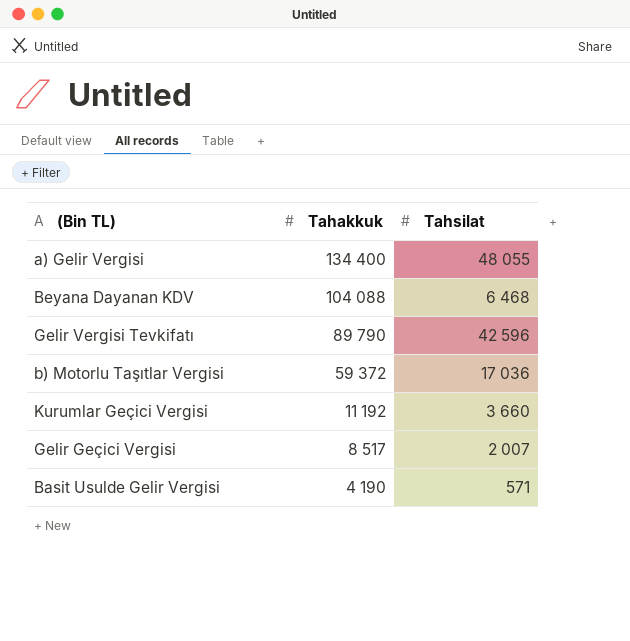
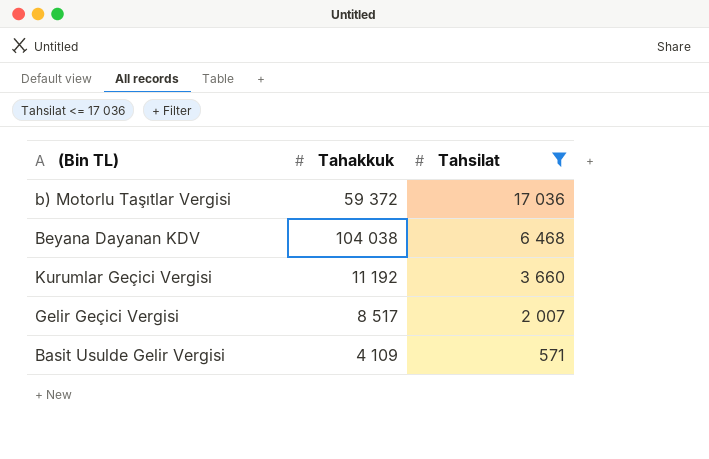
filter: none -> Tahsilat <= 17 036
row order: Tahakkuk descending -> Tahsilat descending
Beyana Dayanan KDV | Tahakkuk: 104 088 -> 104 038
Basit Usulde Gelir Vergisi | Tahakkuk: 4 190 -> 4 109

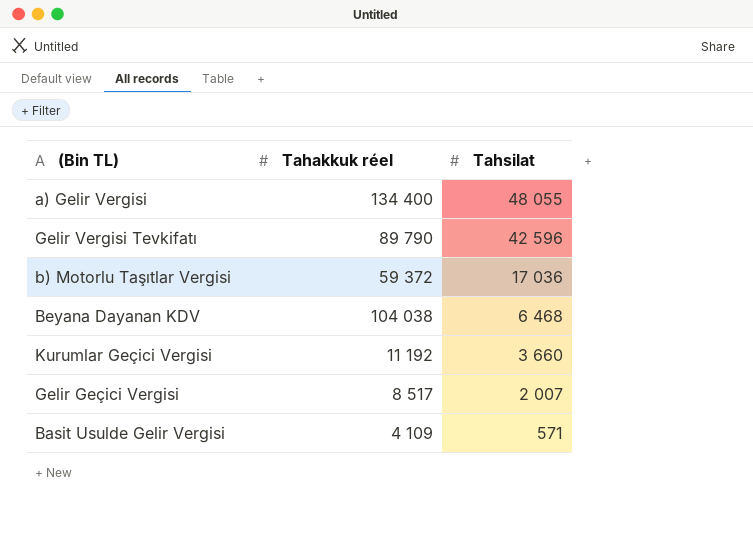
filter: Tahsilat <= 17 036 -> none
column name: Tahakkuk -> Tahakkuk réel

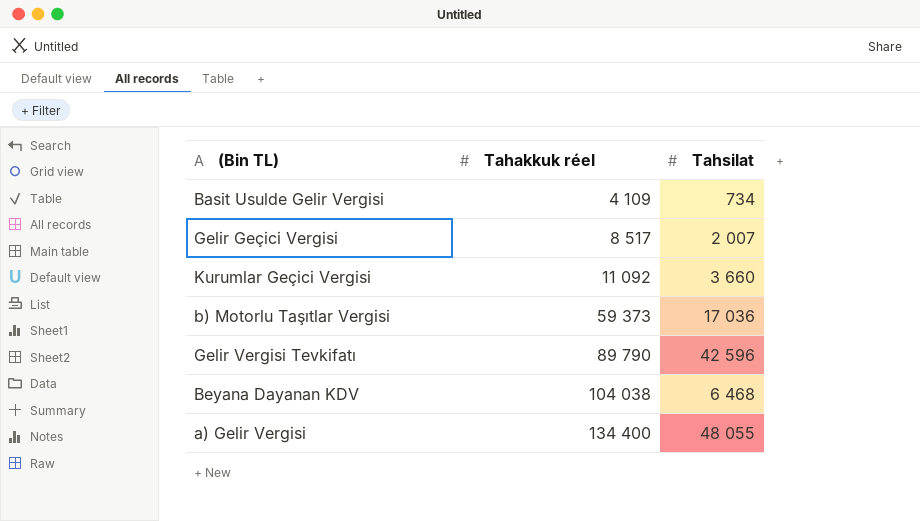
row order: Tahsilat descending -> Tahakkuk réel ascending
Basit Usulde Gelir Vergisi | Tahsilat: 571 -> 734
Kurumlar Geçici Vergisi | Tahakkuk réel: 11 192 -> 11 092
b) Motorlu Taşıtlar Vergisi | Tahakkuk réel: 59 372 -> 59 373

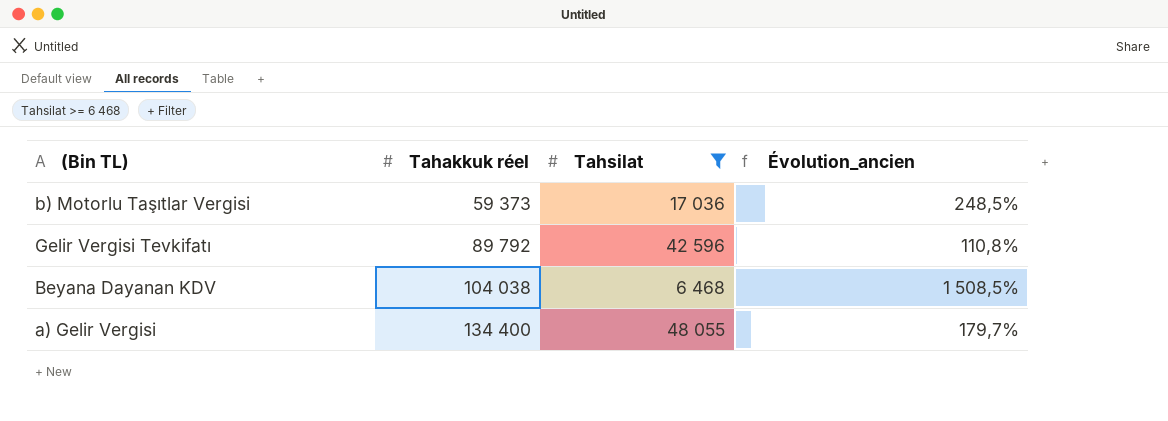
filter: none -> Tahsilat >= 6 468
column Évolution_ancien | formula: none -> ([Tahakkuk réel] - [Tahsilat]) / [Tahsilat]
Gelir Vergisi Tevkifatı | Tahakkuk réel: 89 790 -> 89 792

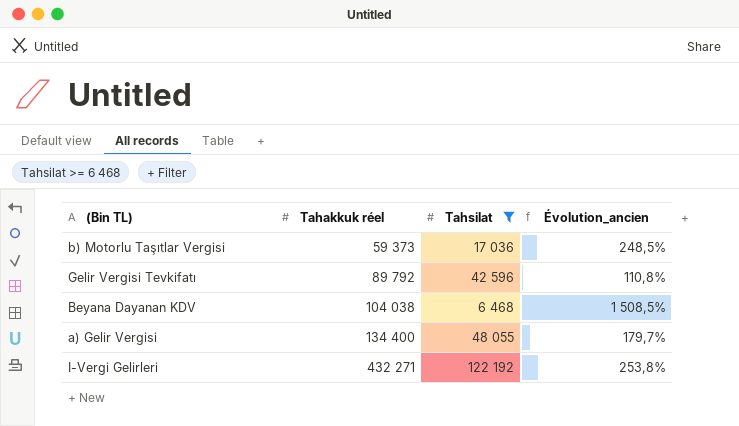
row I-Vergi Gelirleri: none -> 432 271 | 122 192 | 253,8%

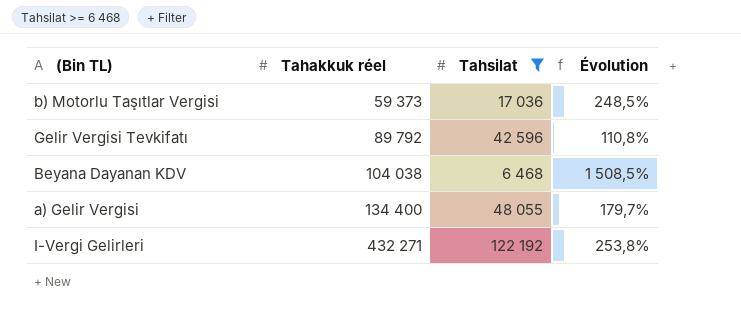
column name: Évolution_ancien -> Évolution

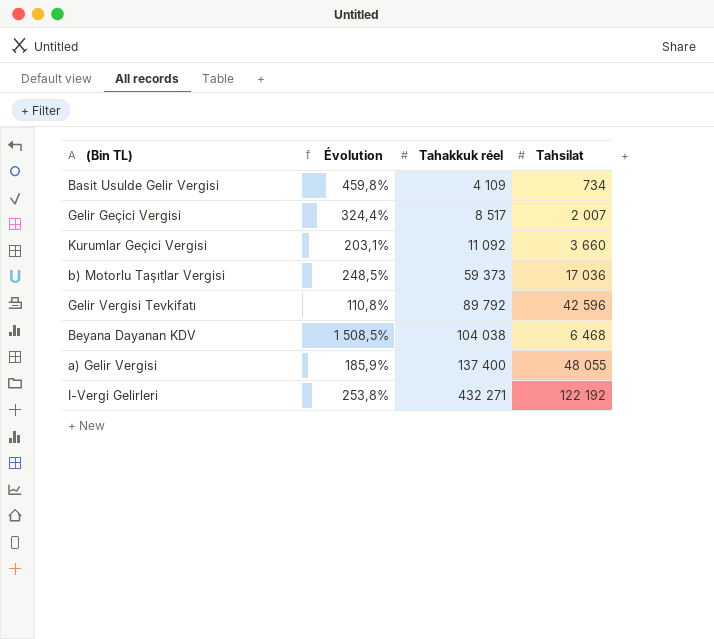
filter: Tahsilat >= 6 468 -> none
column Évolution | position: 4 -> 2
a) Gelir Vergisi | Évolution: 179,7% -> 185,9%
a) Gelir Vergisi | Tahakkuk réel: 134 400 -> 137 400

